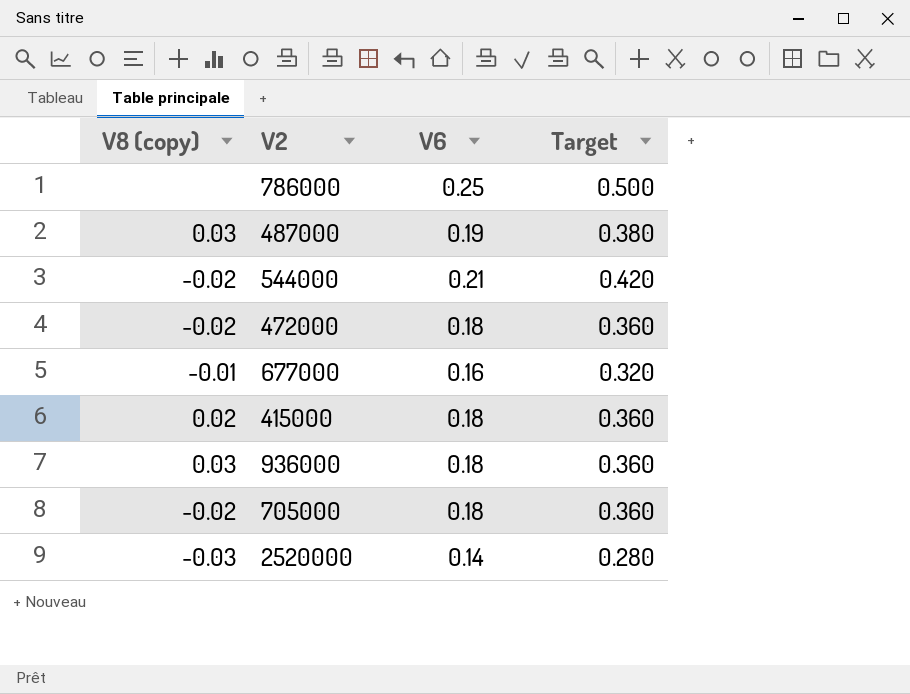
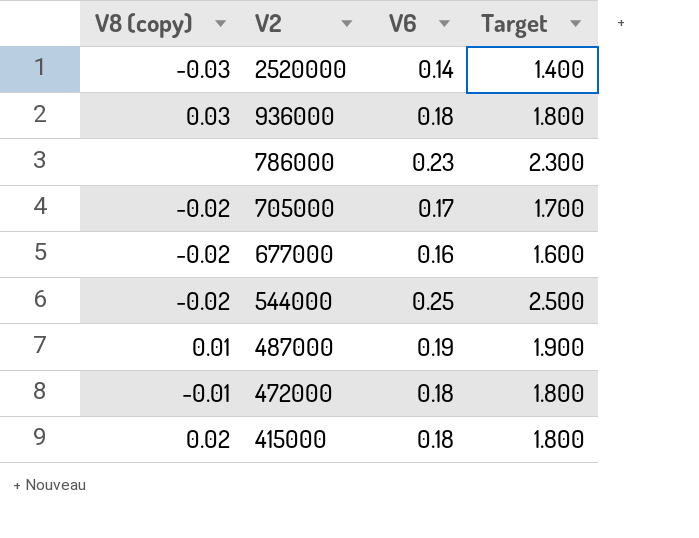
row order: none -> V2 descending
column Target | formula: [V6] * 2 -> [V6] * 10
786000 | V6: 0.25 -> 0.23
705000 | V6: 0.18 -> 0.17
677000 | V8 (copy): -0.01 -> -0.02
544000 | V6: 0.21 -> 0.25
487000 | V8 (copy): 0.03 -> 0.01
472000 | V8 (copy): -0.02 -> -0.01

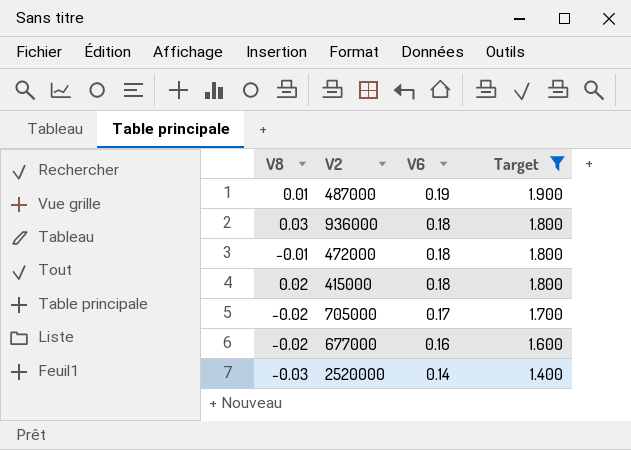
filter: none -> Target <= 1.900
row order: V2 descending -> V6 descending
column name: V8 (copy) -> V8

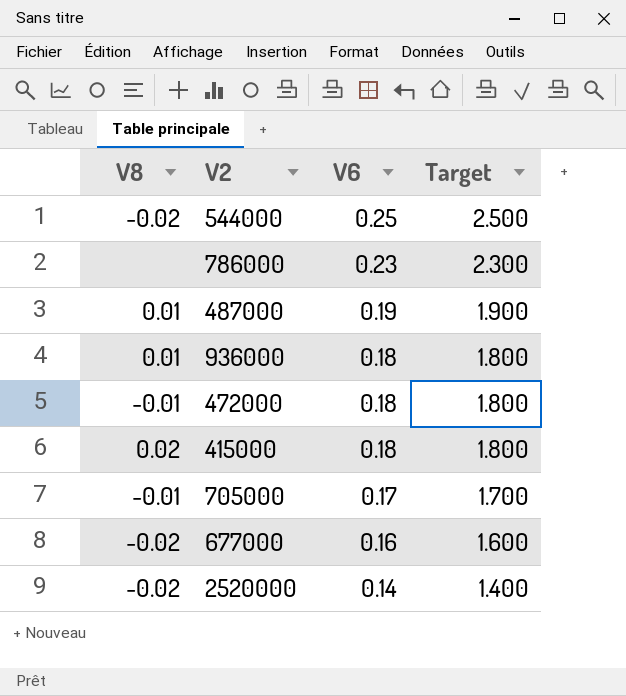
filter: Target <= 1.900 -> none
936000 | V8: 0.03 -> 0.01
705000 | V8: -0.02 -> -0.01
2520000 | V8: -0.03 -> -0.02

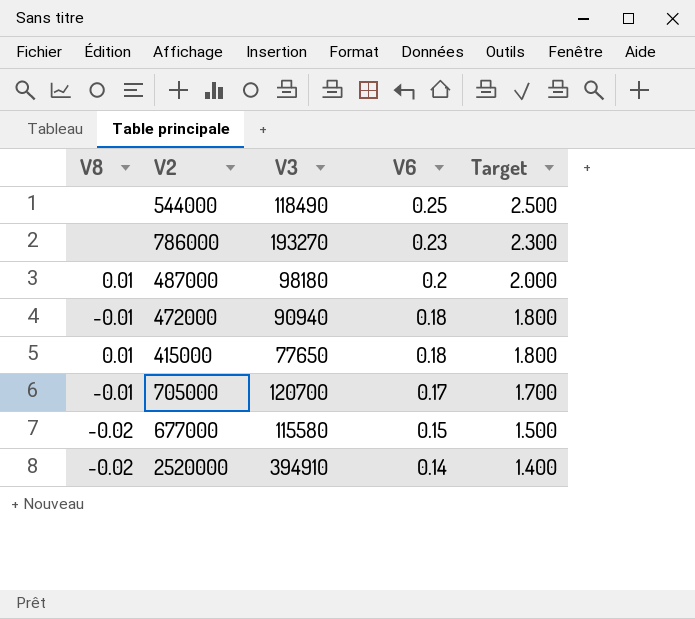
column V3 | position: none -> 3
row 936000: 0.01 | 0.18 | 1.800 -> none
544000 | V8: -0.02 -> none
487000 | V6: 0.19 -> 0.2
487000 | Target: 1.900 -> 2.000
415000 | V8: 0.02 -> 0.01
677000 | V6: 0.16 -> 0.15
677000 | Target: 1.600 -> 1.500

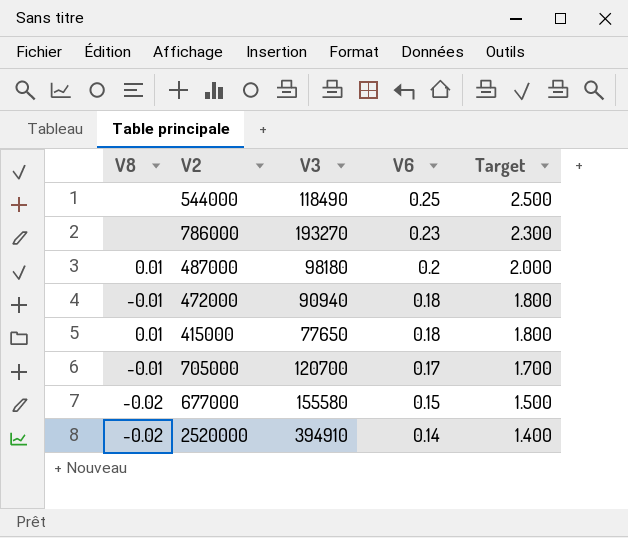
677000 | V3: 115580 -> 155580

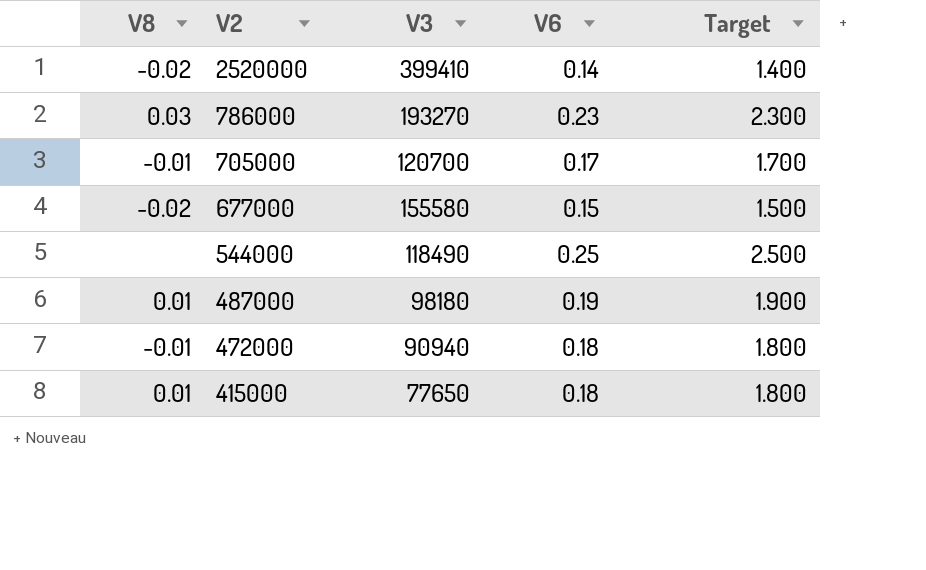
row order: V6 descending -> V2 descending
2520000 | V3: 394910 -> 399410
786000 | V8: none -> 0.03
487000 | V6: 0.2 -> 0.19
487000 | Target: 2.000 -> 1.900

